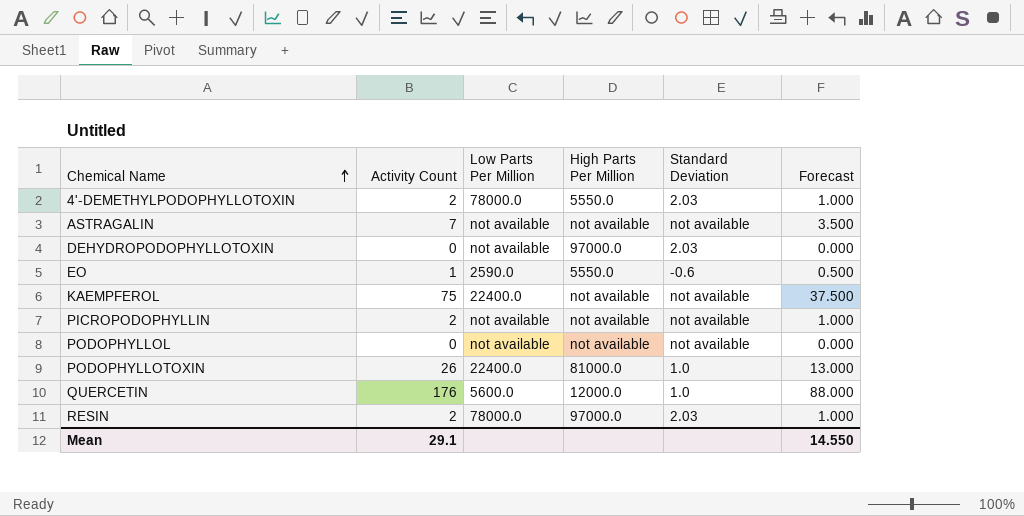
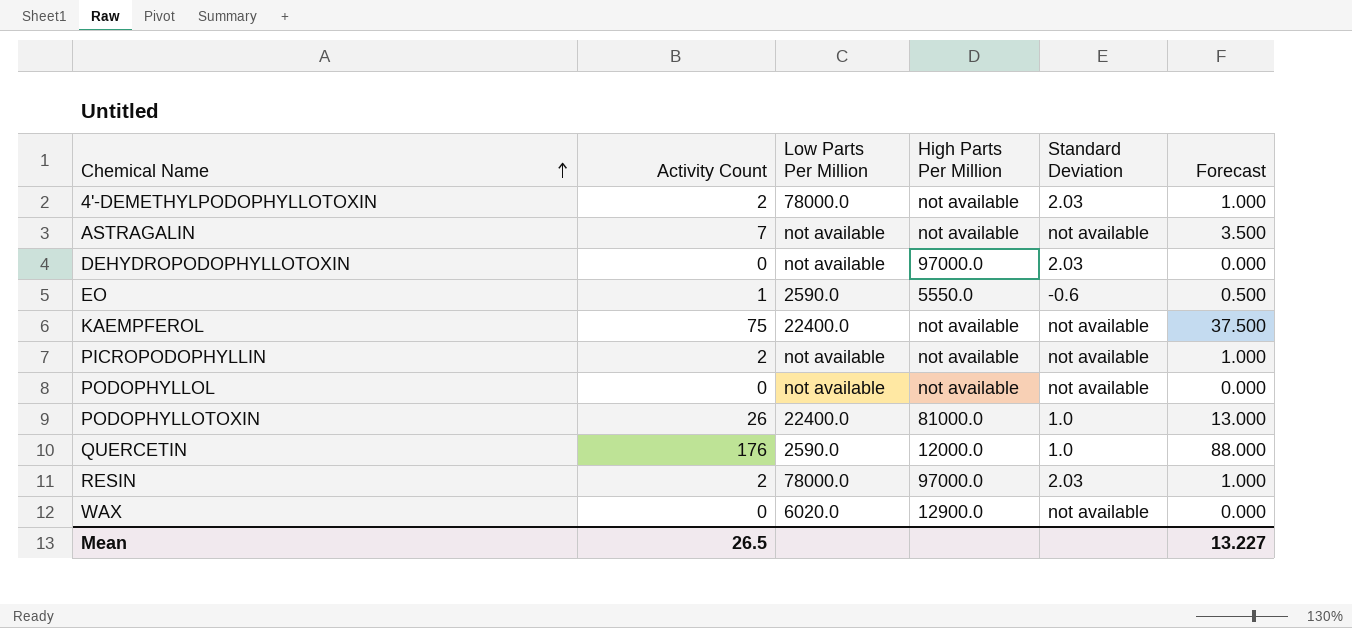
4'-DEMETHYLPODOPHYLLOTOXIN | High Parts Per Million: 5550.0 -> not available
QUERCETIN | Low Parts Per Million: 5600.0 -> 2590.0
row WAX: none -> 0 | 6020.0 | 12900.0 | not available | 0.000
Mean | Activity Count: 29.1 -> 26.5
Mean | Forecast: 14.550 -> 13.227

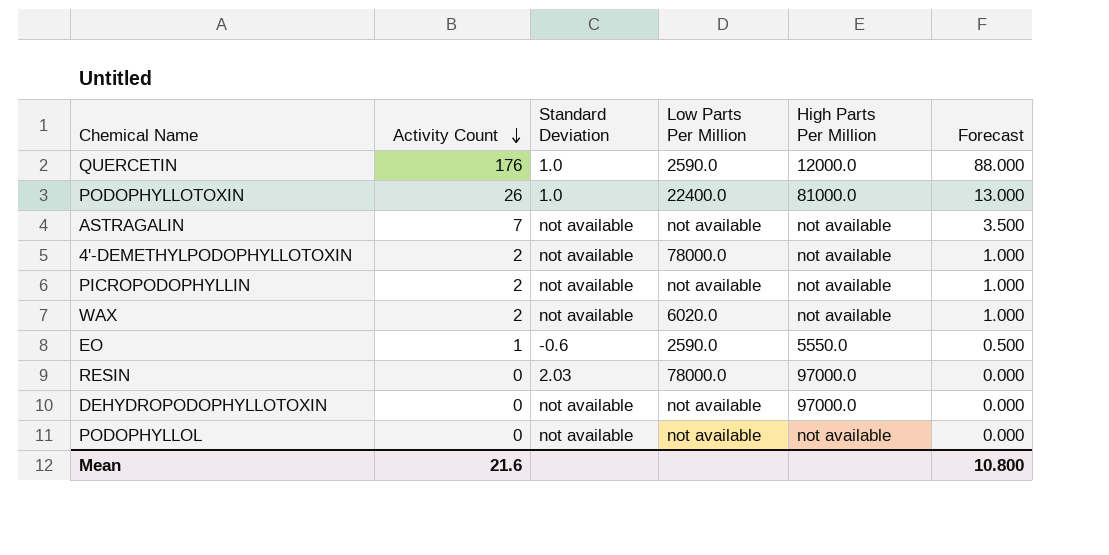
row order: Chemical Name ascending -> Activity Count descending
column Standard Deviation | position: 5 -> 3
row KAEMPFEROL: 75 | 22400.0 | not available | not available | 37.500 -> none
4'-DEMETHYLPODOPHYLLOTOXIN | Standard Deviation: 2.03 -> not available
WAX | Activity Count: 0 -> 2
WAX | High Parts Per Million: 12900.0 -> not available
WAX | Forecast: 0.000 -> 1.000
RESIN | Activity Count: 2 -> 0
RESIN | Forecast: 1.000 -> 0.000
DEHYDROPODOPHYLLOTOXIN | Standard Deviation: 2.03 -> not available
Mean | Activity Count: 26.5 -> 21.6
Mean | Forecast: 13.227 -> 10.800

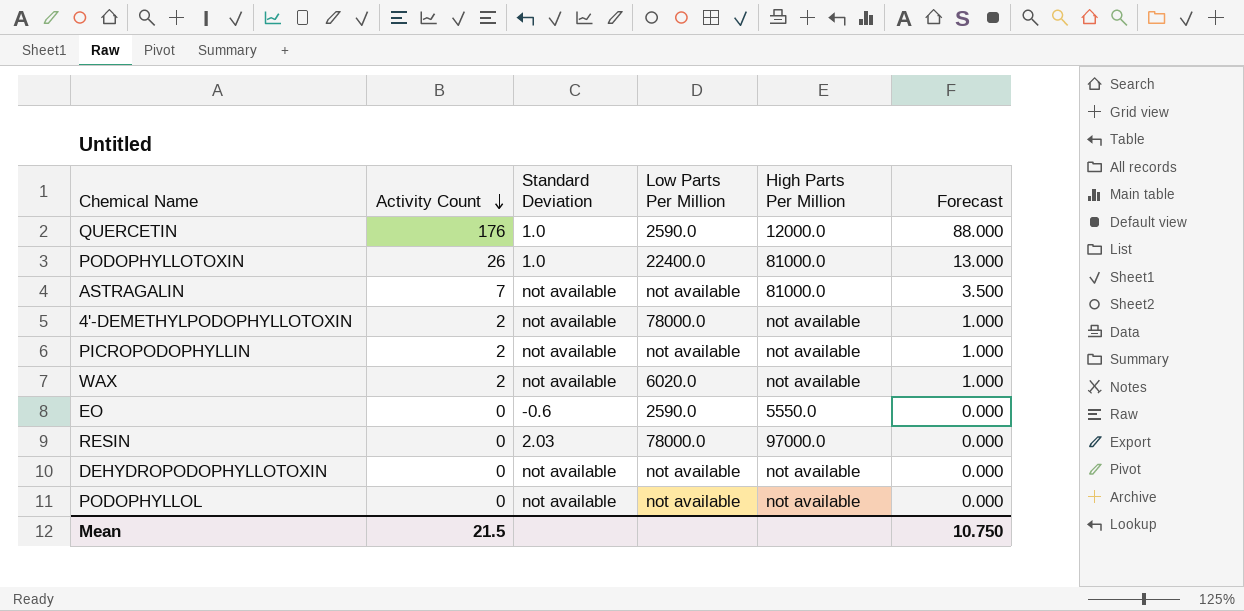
ASTRAGALIN | High Parts Per Million: not available -> 81000.0
EO | Activity Count: 1 -> 0
EO | Forecast: 0.500 -> 0.000
DEHYDROPODOPHYLLOTOXIN | High Parts Per Million: 97000.0 -> not available
Mean | Activity Count: 21.6 -> 21.5
Mean | Forecast: 10.800 -> 10.750

